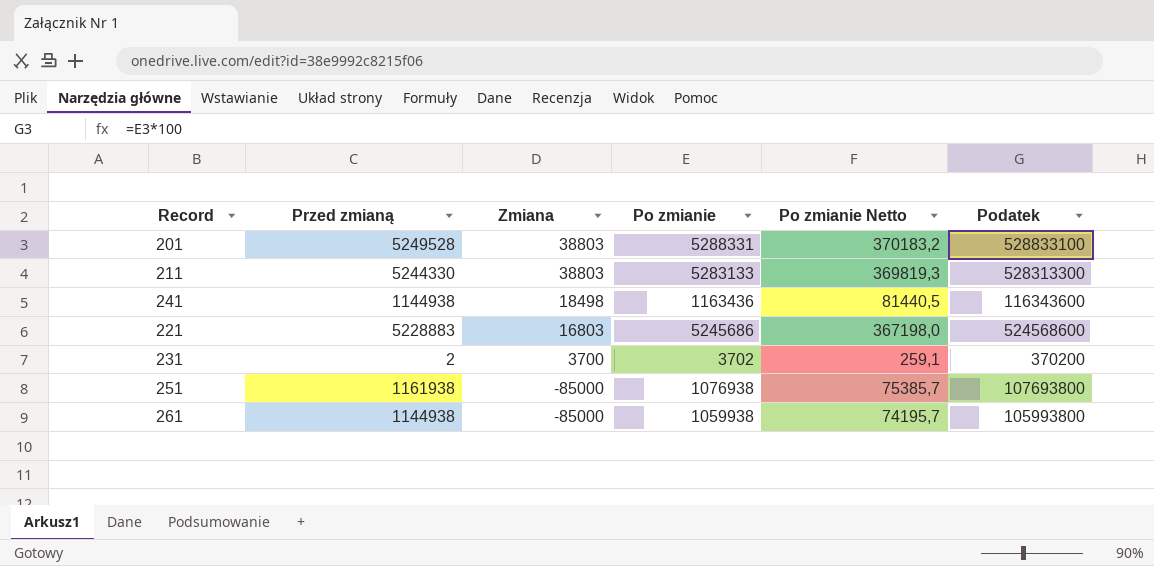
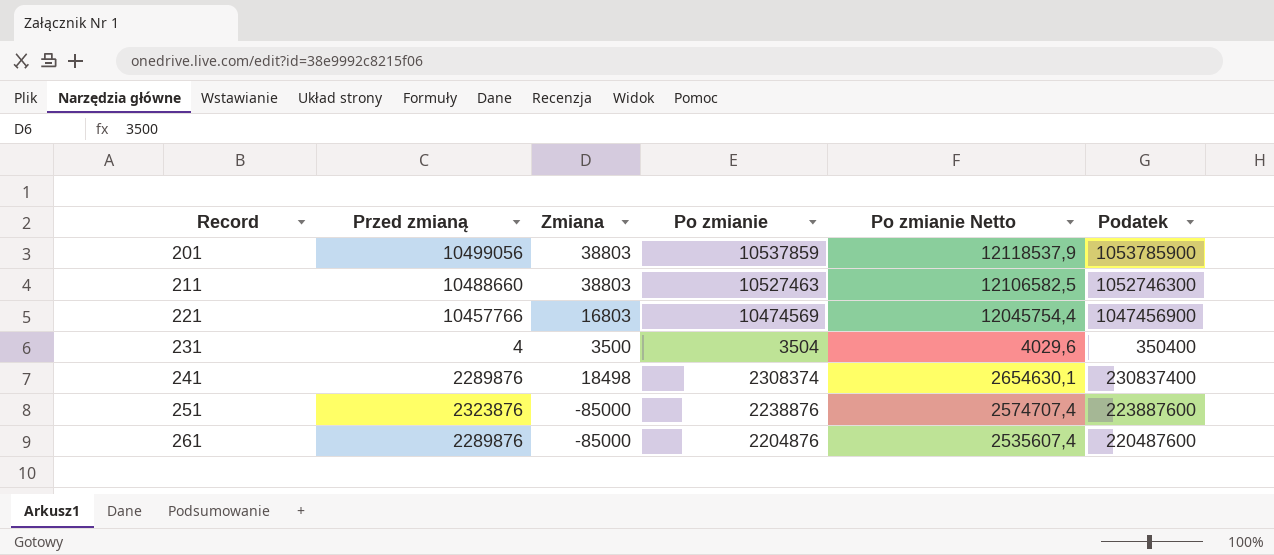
row order: Zmiana descending -> Record ascending
column Po zmianie Netto | formula: [Po zmianie] * 0,07 -> [Po zmianie] * 1,15
201 | Przed zmianą: 5249528 -> 10499056
201 | Po zmianie: 5288331 -> 10537859
201 | Podatek: 528833100 -> 1053785900
211 | Przed zmianą: 5244330 -> 10488660
211 | Po zmianie: 5283133 -> 10527463
211 | Podatek: 528313300 -> 1052746300
221 | Przed zmianą: 5228883 -> 10457766
221 | Po zmianie: 5245686 -> 10474569
221 | Podatek: 524568600 -> 1047456900
231 | Przed zmianą: 2 -> 4
231 | Zmiana: 3700 -> 3500
231 | Po zmianie: 3702 -> 3504
231 | Podatek: 370200 -> 350400
241 | Przed zmianą: 1144938 -> 2289876
241 | Po zmianie: 1163436 -> 2308374
241 | Podatek: 116343600 -> 230837400
251 | Przed zmianą: 1161938 -> 2323876
251 | Po zmianie: 1076938 -> 2238876
251 | Podatek: 107693800 -> 223887600
261 | Przed zmianą: 1144938 -> 2289876
261 | Po zmianie: 1059938 -> 2204876
261 | Podatek: 105993800 -> 220487600

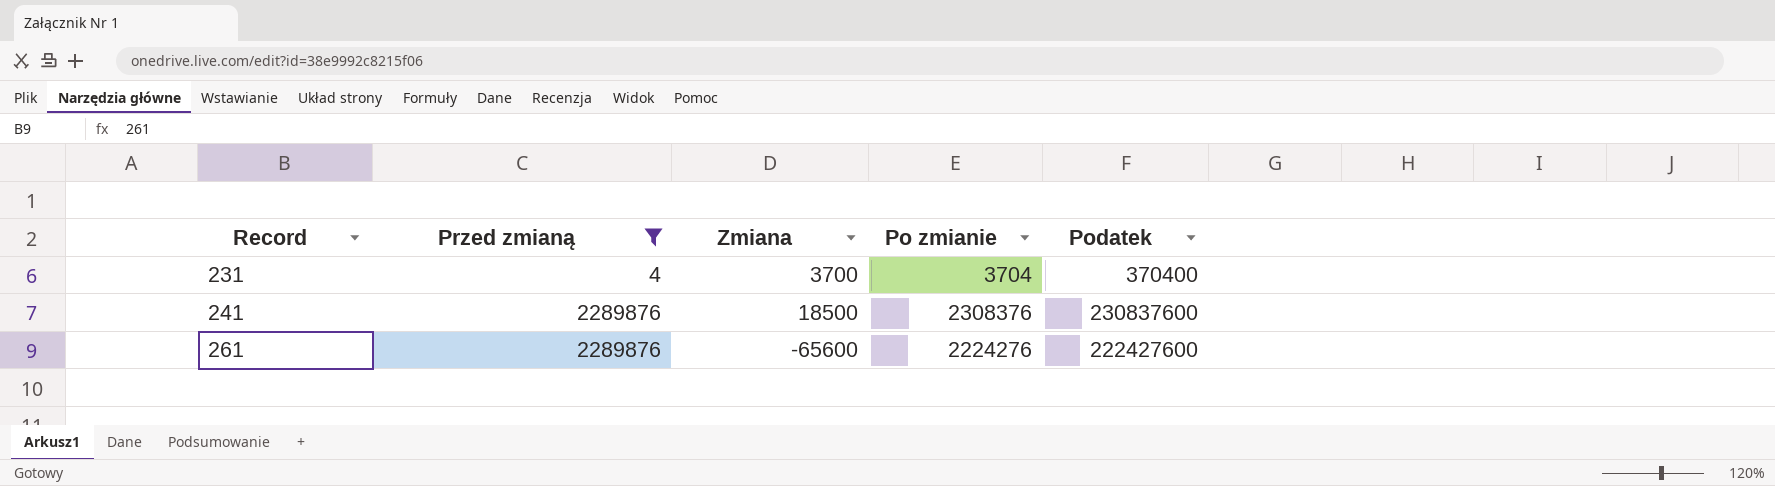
filter: none -> Przed zmianą <= 2289876
column Po zmianie Netto | formula: [Po zmianie] * 1,15 -> none
231 | Zmiana: 3500 -> 3700
231 | Po zmianie: 3504 -> 3704
231 | Podatek: 350400 -> 370400
241 | Zmiana: 18498 -> 18500
241 | Po zmianie: 2308374 -> 2308376
241 | Podatek: 230837400 -> 230837600
261 | Zmiana: -85000 -> -65600
261 | Po zmianie: 2204876 -> 2224276
261 | Podatek: 220487600 -> 222427600

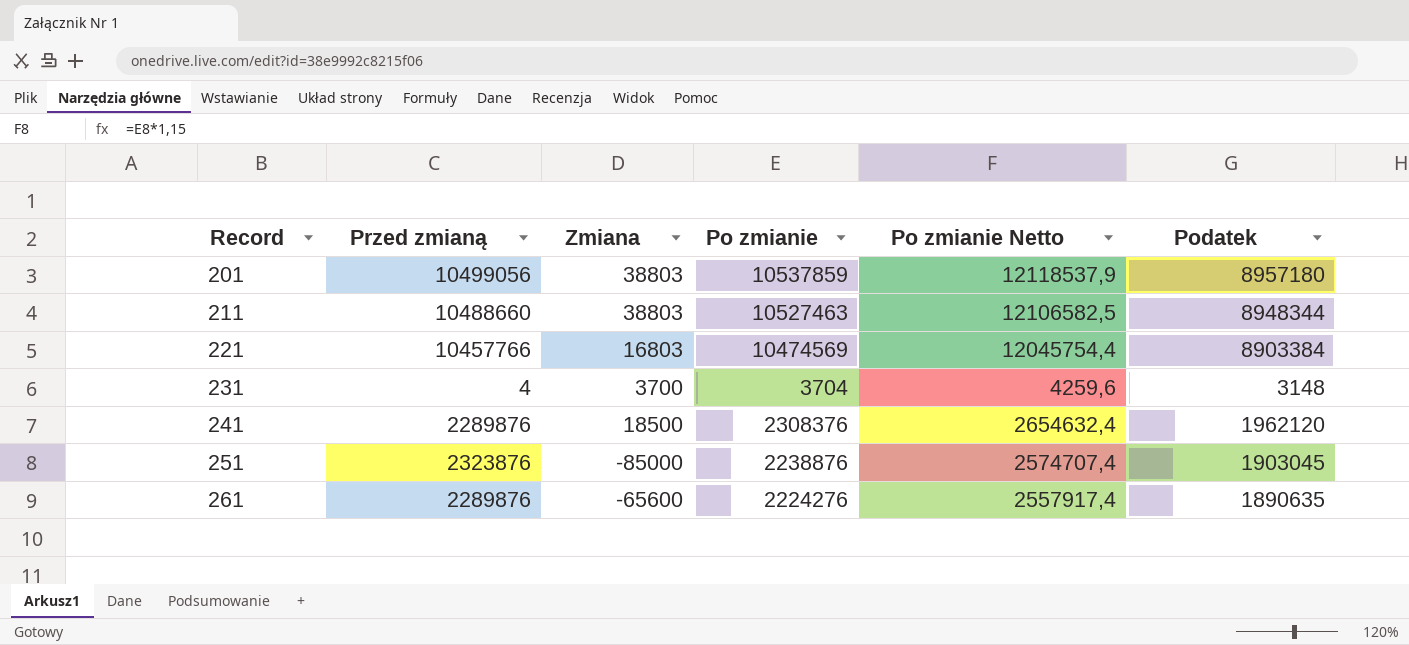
filter: Przed zmianą <= 2289876 -> none
column Po zmianie Netto | formula: none -> [Po zmianie] * 1,15
column Podatek | formula: [Po zmianie] * 100 -> [Po zmianie] * 0,85

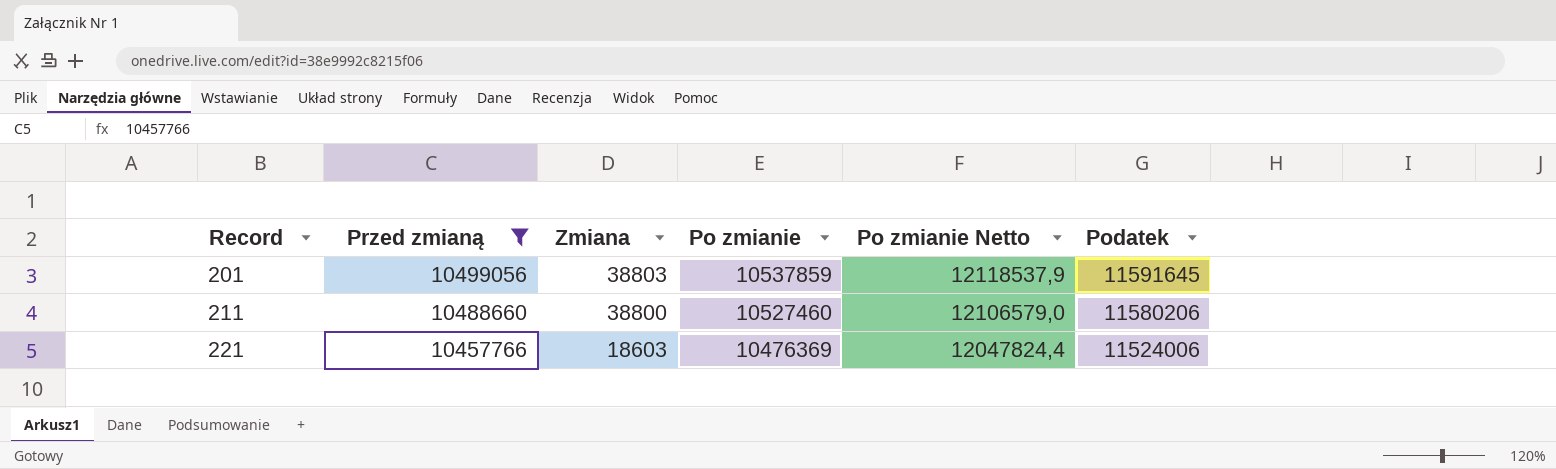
filter: none -> Przed zmianą >= 10457766
column Podatek | formula: [Po zmianie] * 0,85 -> [Po zmianie] * 1,1
211 | Zmiana: 38803 -> 38800
211 | Po zmianie: 10527463 -> 10527460
211 | Po zmianie Netto: 12106582,5 -> 12106579,0
221 | Zmiana: 16803 -> 18603
221 | Po zmianie: 10474569 -> 10476369
221 | Po zmianie Netto: 12045754,4 -> 12047824,4

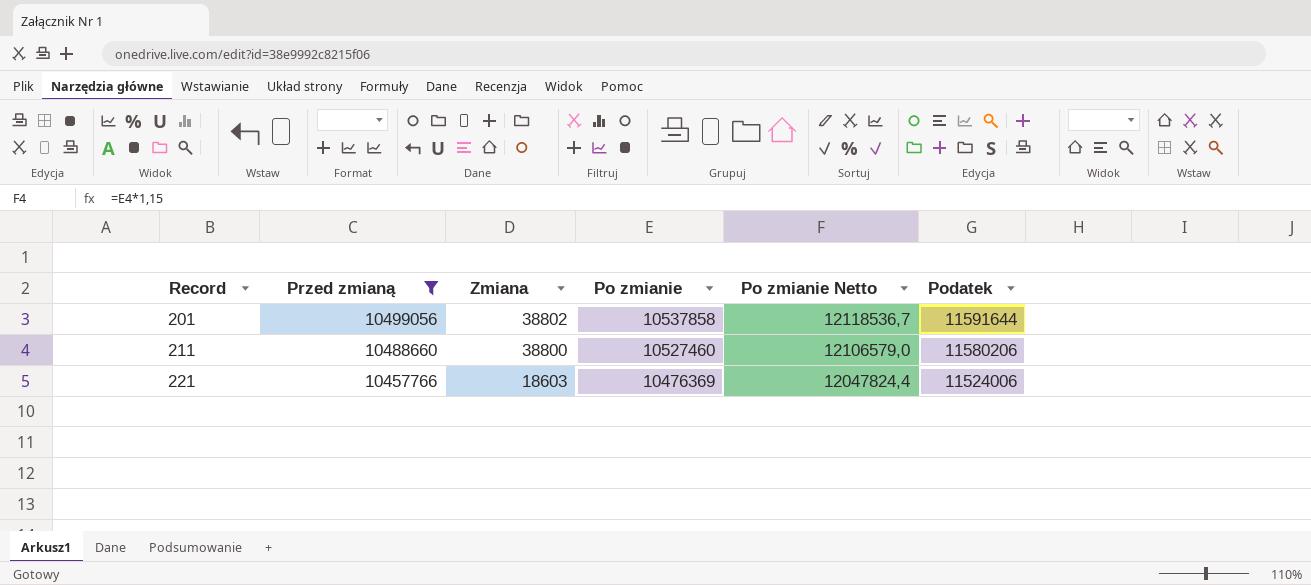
201 | Zmiana: 38803 -> 38802
201 | Po zmianie: 10537859 -> 10537858
201 | Po zmianie Netto: 12118537,9 -> 12118536,7
201 | Podatek: 11591645 -> 11591644

